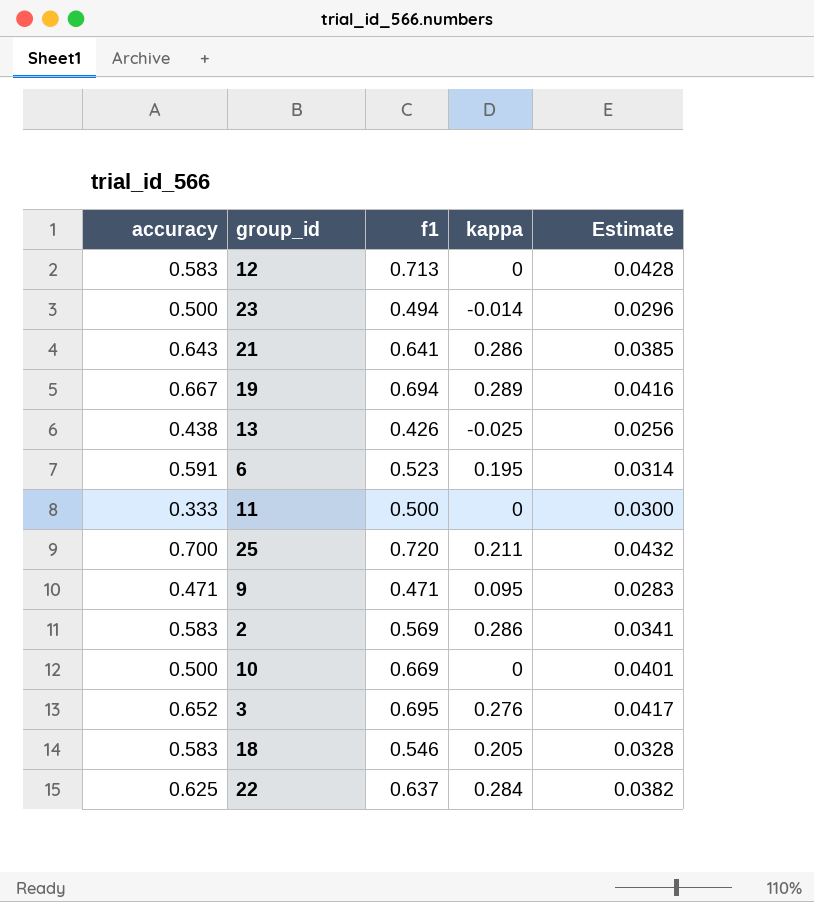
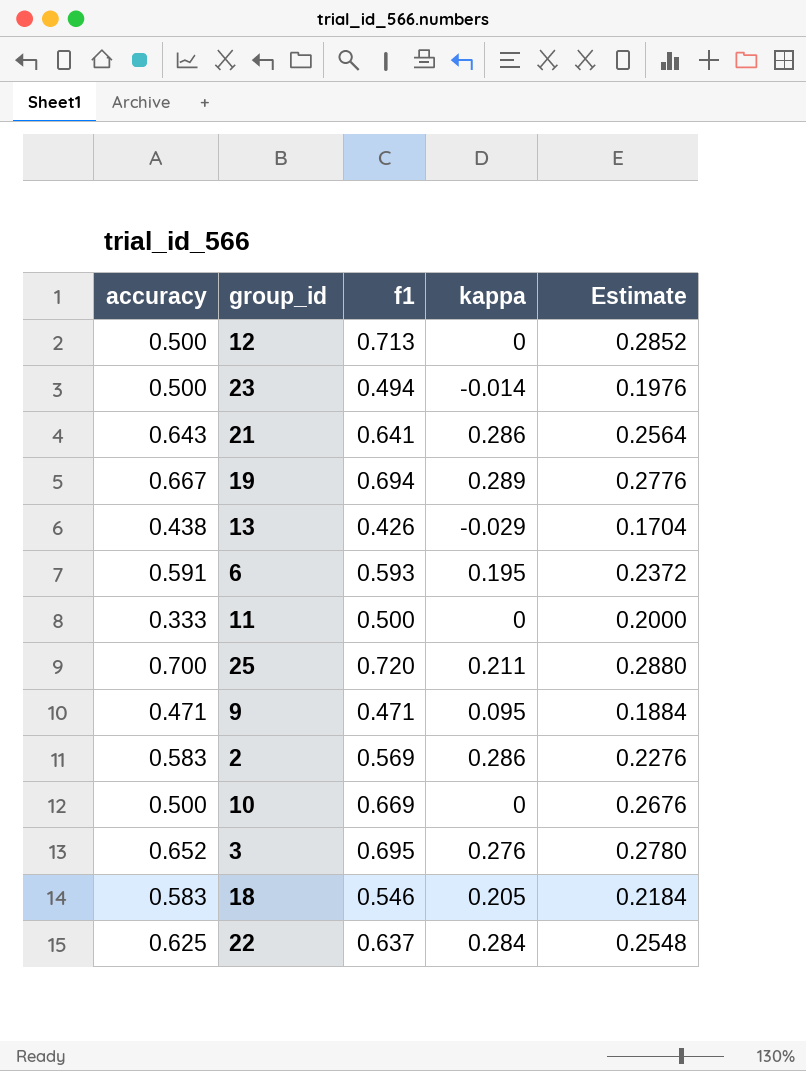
column Estimate | formula: [f1] * 0.06 -> [f1] * 0.4
12 | accuracy: 0.583 -> 0.500
13 | kappa: -0.025 -> -0.029
6 | f1: 0.523 -> 0.593

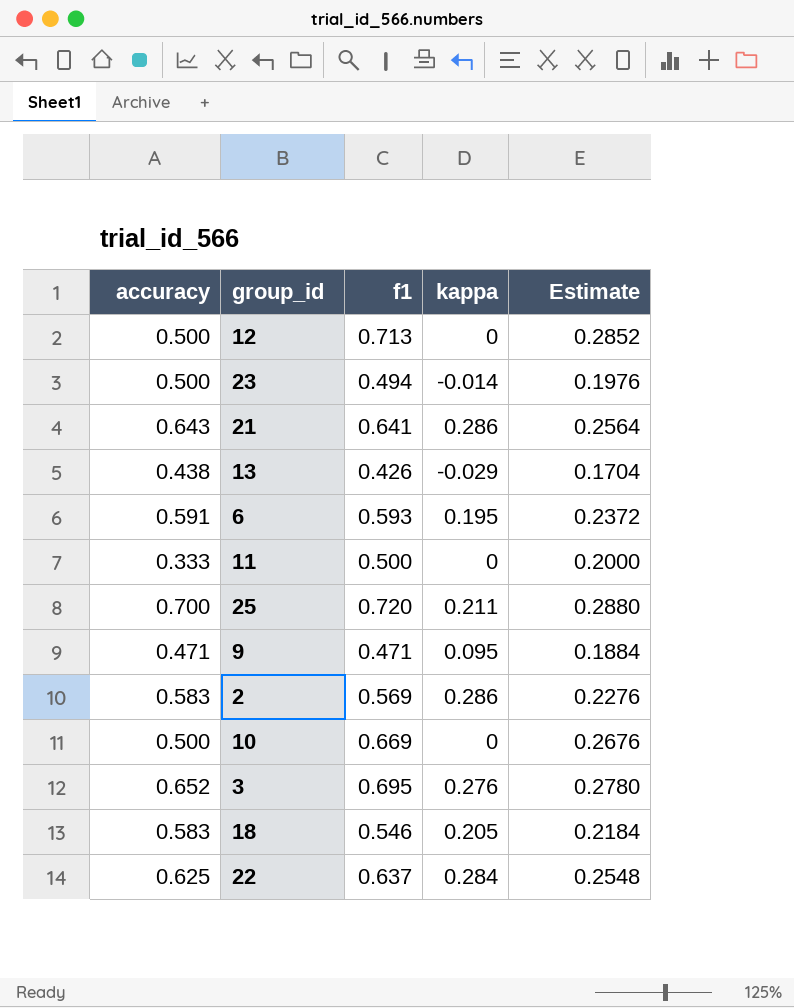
row 19: 0.667 | 0.694 | 0.289 | 0.2776 -> none

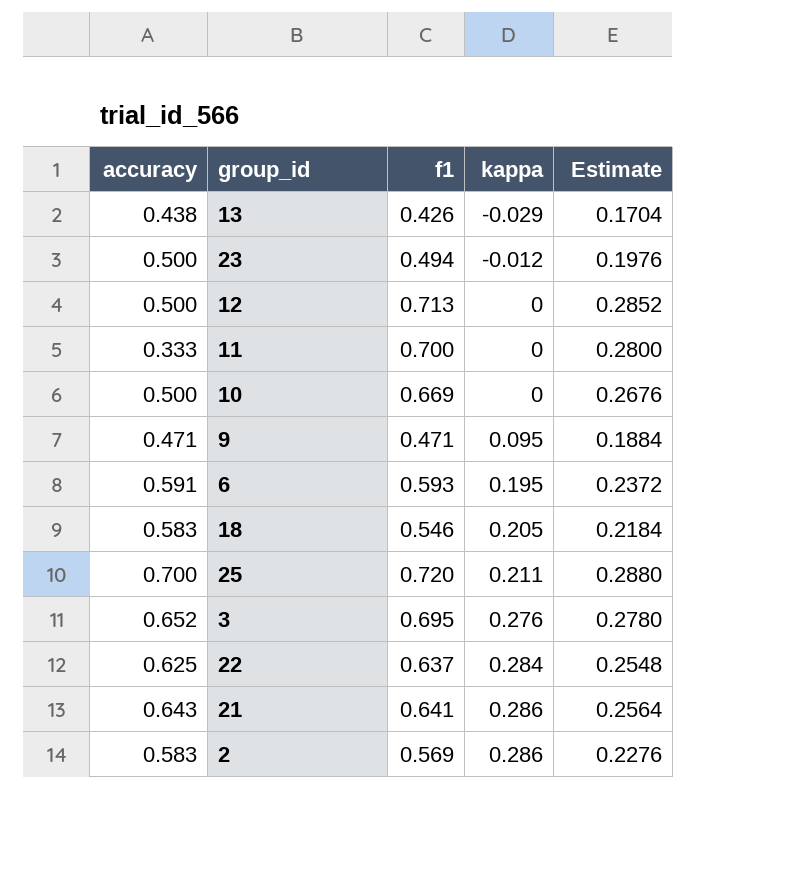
row order: none -> kappa ascending
23 | kappa: -0.014 -> -0.012
11 | f1: 0.500 -> 0.700
11 | Estimate: 0.2000 -> 0.2800

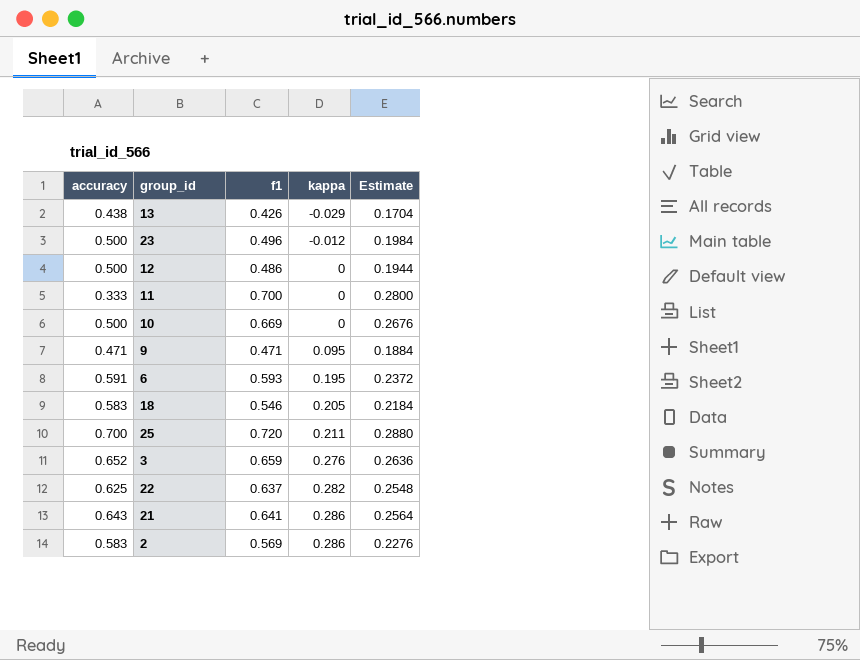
23 | f1: 0.494 -> 0.496
23 | Estimate: 0.1976 -> 0.1984
12 | f1: 0.713 -> 0.486
12 | Estimate: 0.2852 -> 0.1944
3 | f1: 0.695 -> 0.659
3 | Estimate: 0.2780 -> 0.2636
22 | kappa: 0.284 -> 0.282

